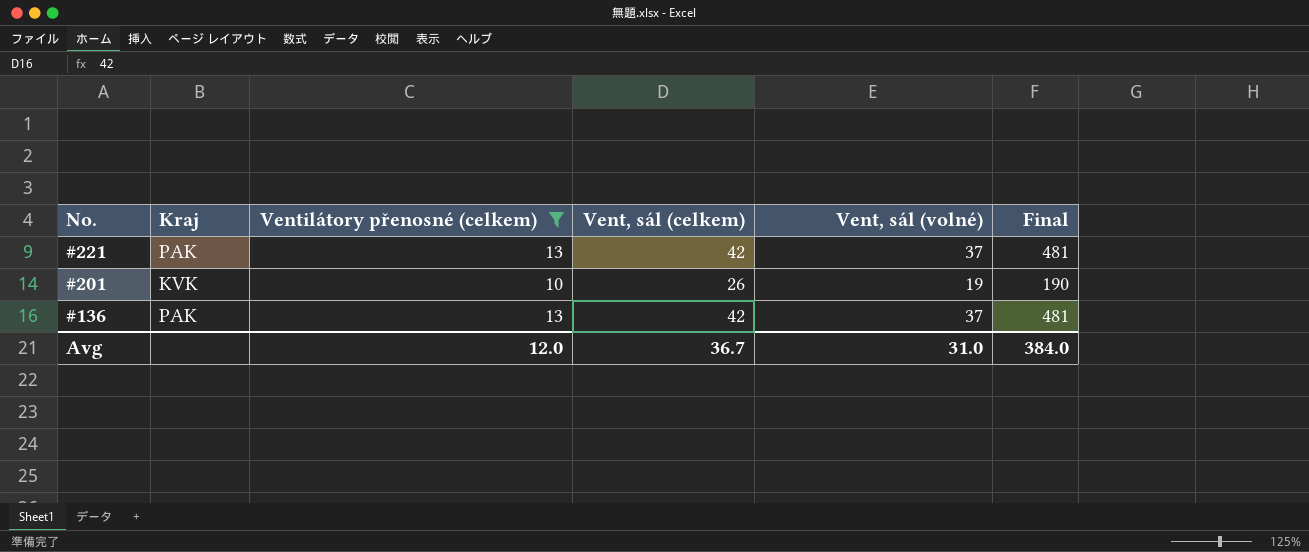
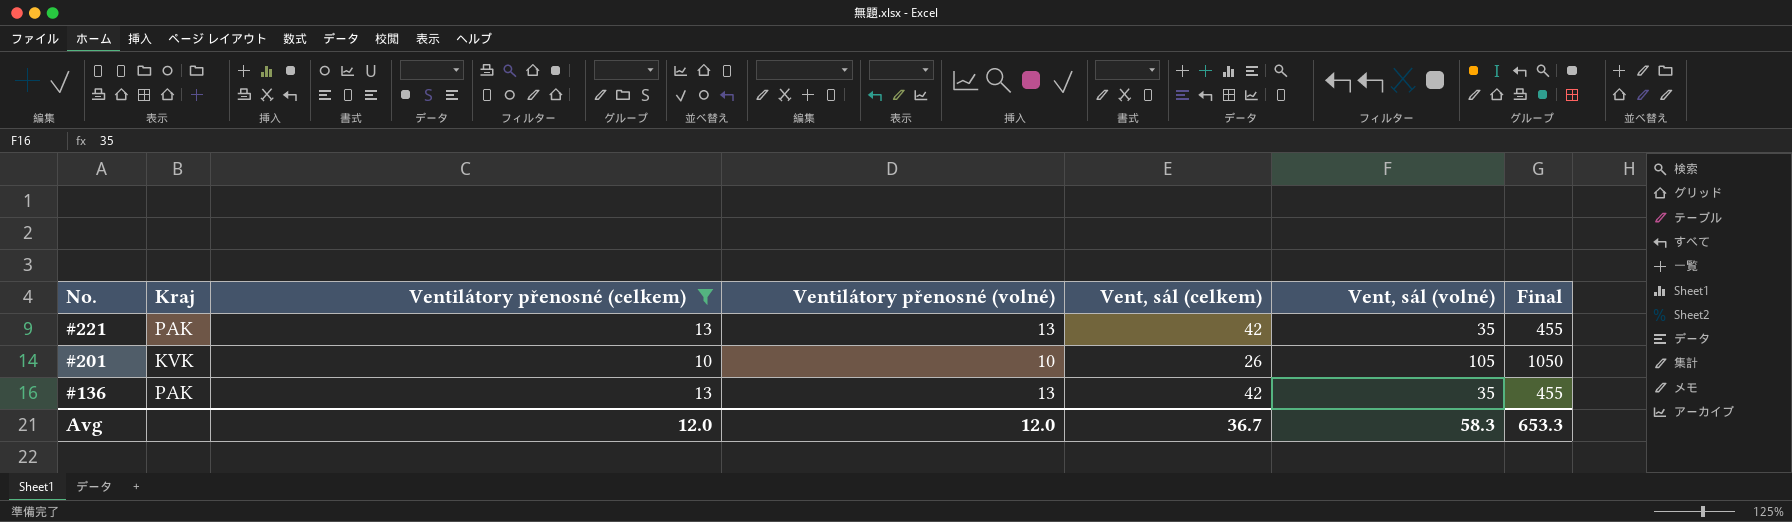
column Ventilátory přenosné (volné) | position: none -> 4
#221 | Vent, sál (volné): 37 -> 35
#221 | Final: 481 -> 455
#201 | Vent, sál (volné): 19 -> 105
#201 | Final: 190 -> 1050
#136 | Vent, sál (volné): 37 -> 35
#136 | Final: 481 -> 455
Avg | Vent, sál (volné): 31.0 -> 58.3
Avg | Final: 384.0 -> 653.3

